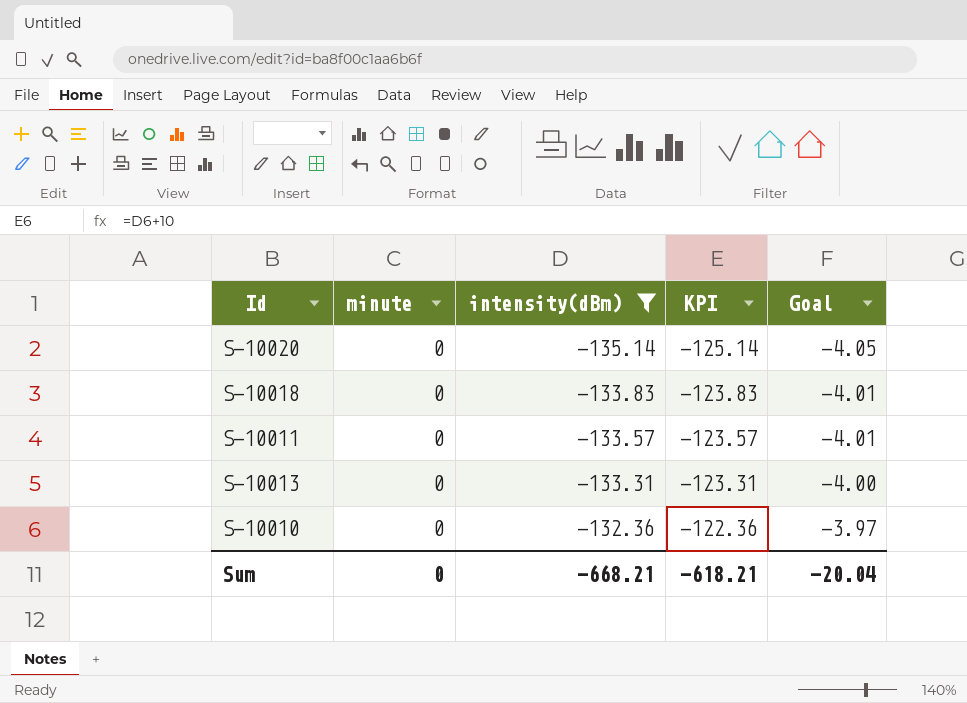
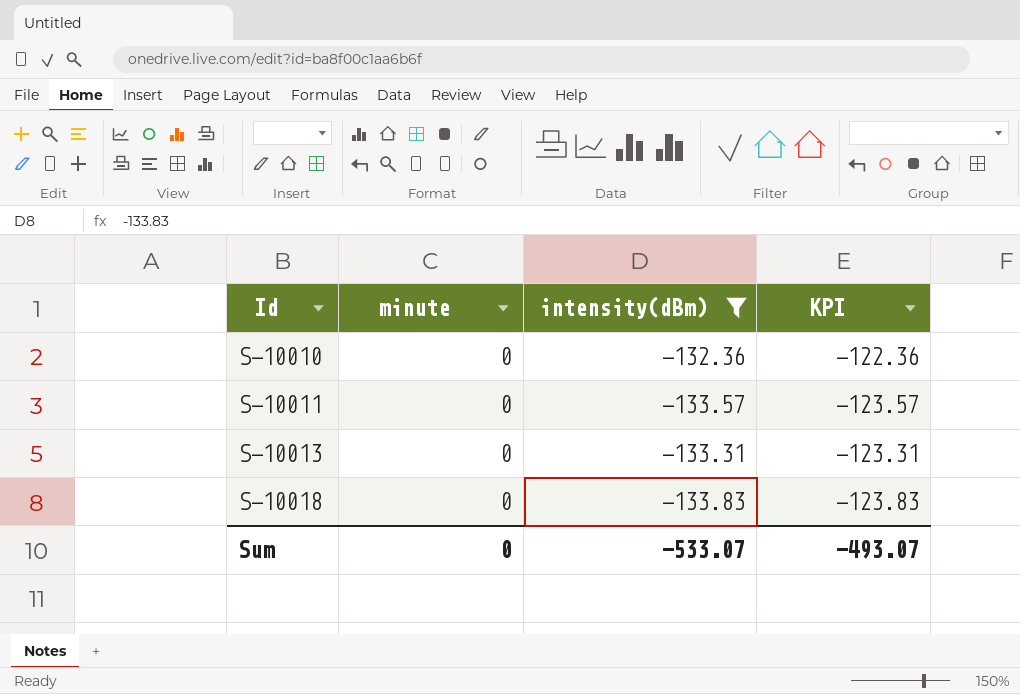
row order: intensity(dBm) ascending -> Id ascending
column Goal | formula: [intensity(dBm)] * 0.03 -> none
row S-10020: 0 | -135.14 | -125.14 | -4.05 -> none
Sum | intensity(dBm): -668.21 -> -533.07
Sum | KPI: -618.21 -> -493.07

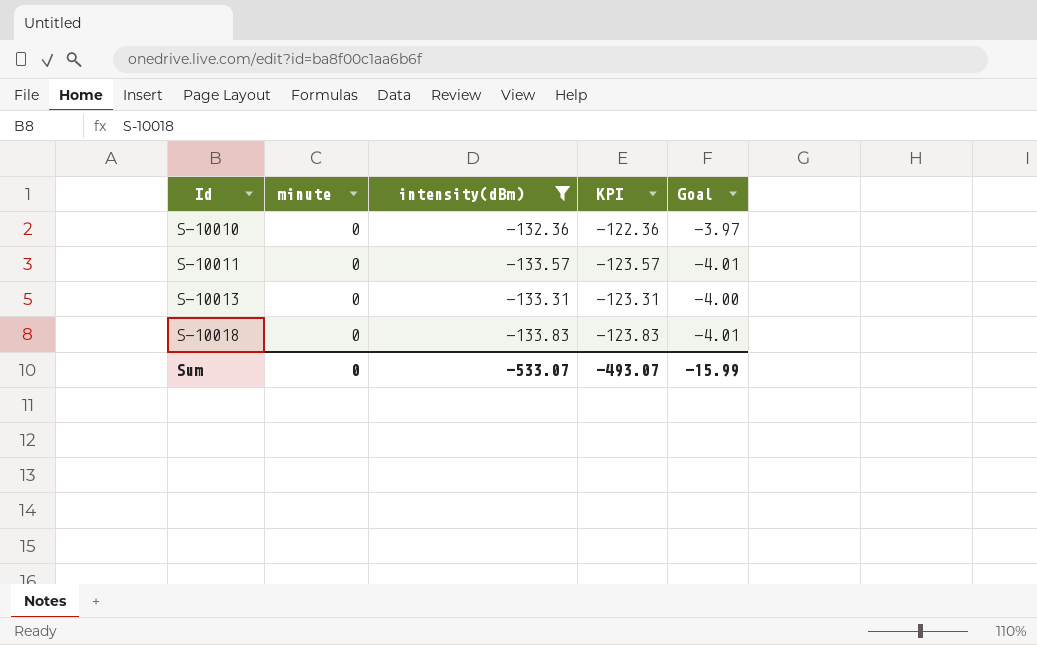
column Goal | formula: none -> [intensity(dBm)] * 0.03

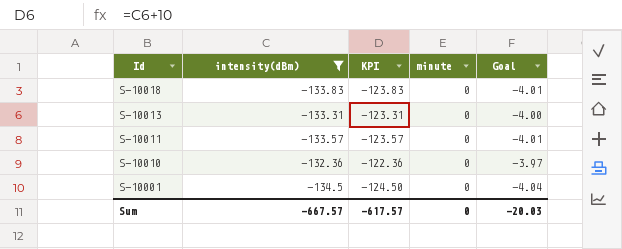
row order: Id ascending -> Id descending
column minute | position: 2 -> 4
row S-10001: none -> -134.5 | -124.50 | 0 | -4.04
Sum | intensity(dBm): -533.07 -> -667.57
Sum | KPI: -493.07 -> -617.57
Sum | Goal: -15.99 -> -20.03

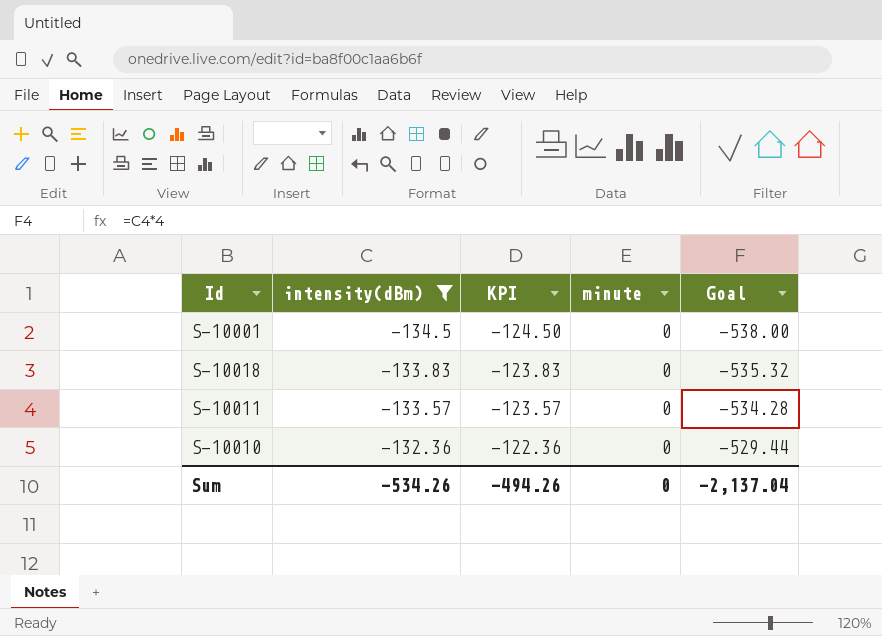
row order: Id descending -> intensity(dBm) ascending
column Goal | formula: [intensity(dBm)] * 0.03 -> [intensity(dBm)] * 4
row S-10013: -133.31 | -123.31 | 0 | -4.00 -> none
Sum | intensity(dBm): -667.57 -> -534.26
Sum | KPI: -617.57 -> -494.26
Sum | Goal: -20.03 -> -2,137.04

